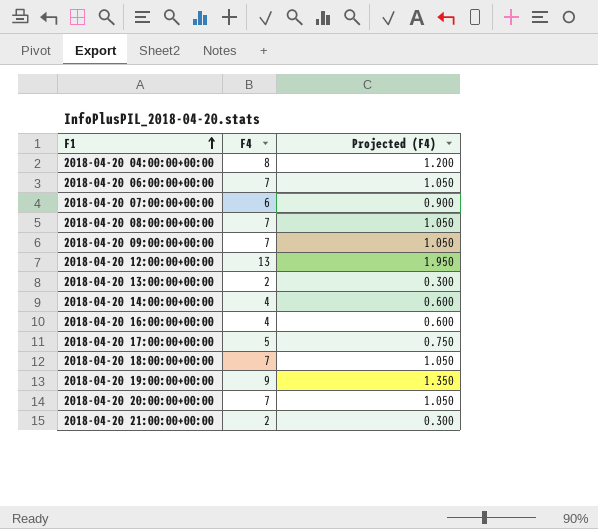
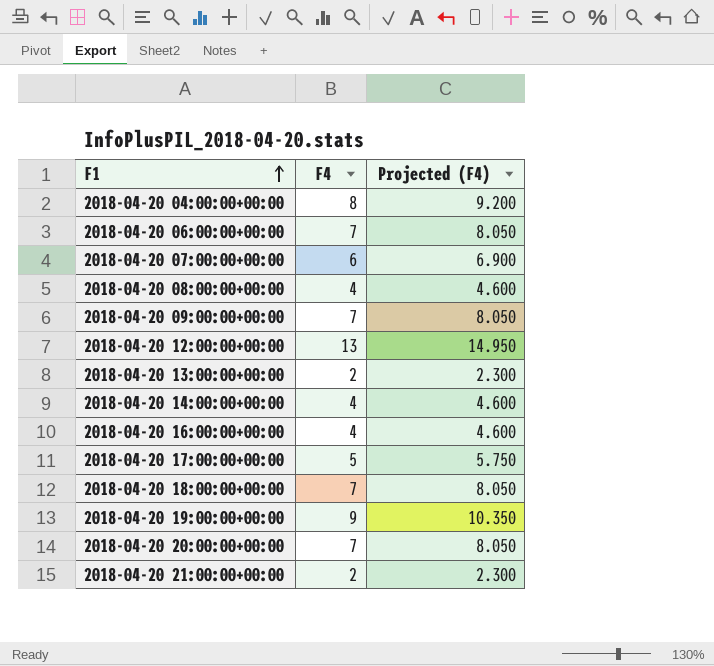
column Projected (F4) | formula: [F4] * 0.15 -> [F4] * 1.15
2018-04-20 08:00:00+00:00 | F4: 7 -> 4

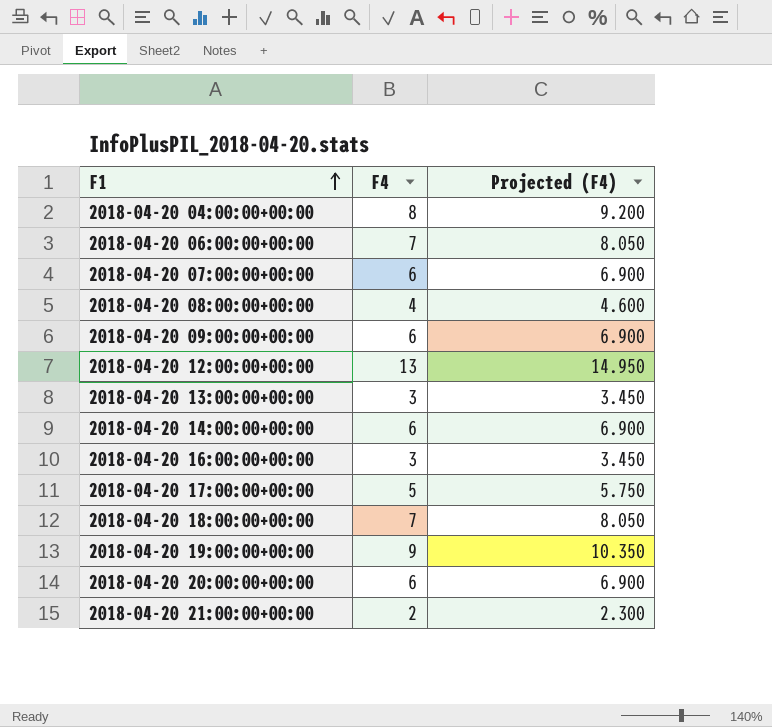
2018-04-20 09:00:00+00:00 | F4: 7 -> 6
2018-04-20 09:00:00+00:00 | Projected (F4): 8.050 -> 6.900
2018-04-20 13:00:00+00:00 | F4: 2 -> 3
2018-04-20 13:00:00+00:00 | Projected (F4): 2.300 -> 3.450
2018-04-20 14:00:00+00:00 | F4: 4 -> 6
2018-04-20 14:00:00+00:00 | Projected (F4): 4.600 -> 6.900
2018-04-20 16:00:00+00:00 | F4: 4 -> 3
2018-04-20 16:00:00+00:00 | Projected (F4): 4.600 -> 3.450
2018-04-20 20:00:00+00:00 | F4: 7 -> 6
2018-04-20 20:00:00+00:00 | Projected (F4): 8.050 -> 6.900

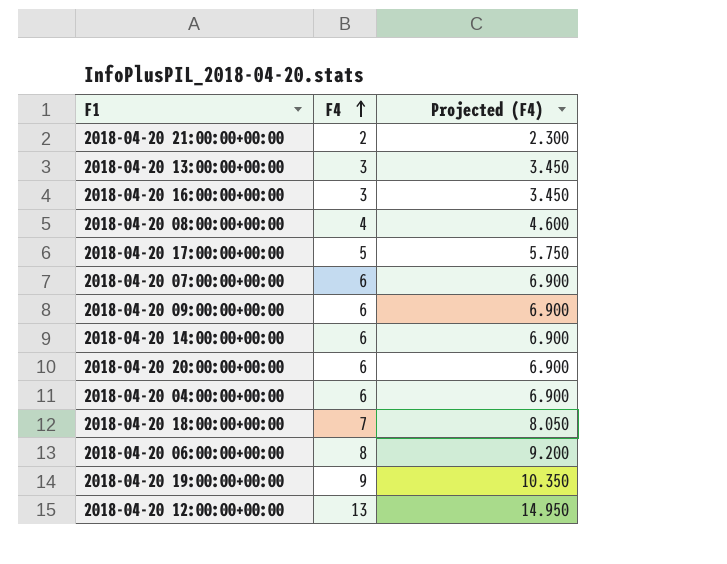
row order: F1 ascending -> F4 ascending
2018-04-20 04:00:00+00:00 | F4: 8 -> 6
2018-04-20 04:00:00+00:00 | Projected (F4): 9.200 -> 6.900
2018-04-20 06:00:00+00:00 | F4: 7 -> 8
2018-04-20 06:00:00+00:00 | Projected (F4): 8.050 -> 9.200

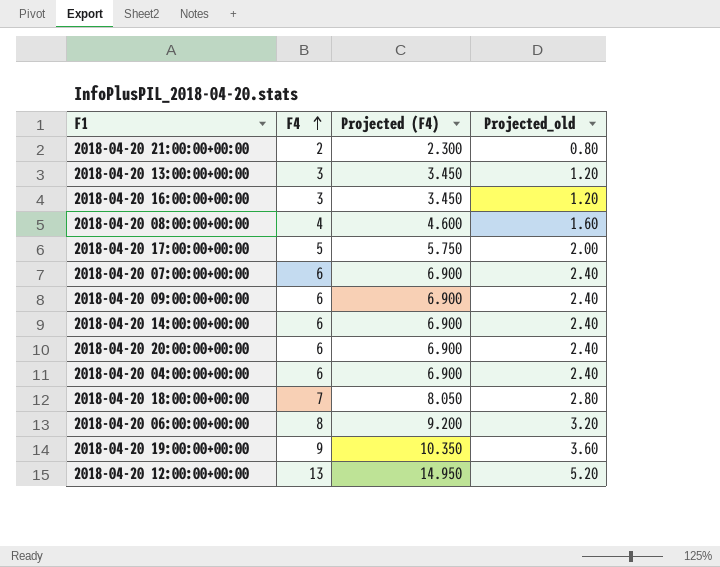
column Projected_old | formula: none -> [F4] * 0.4

